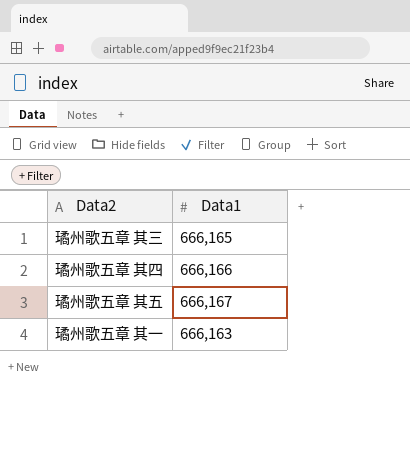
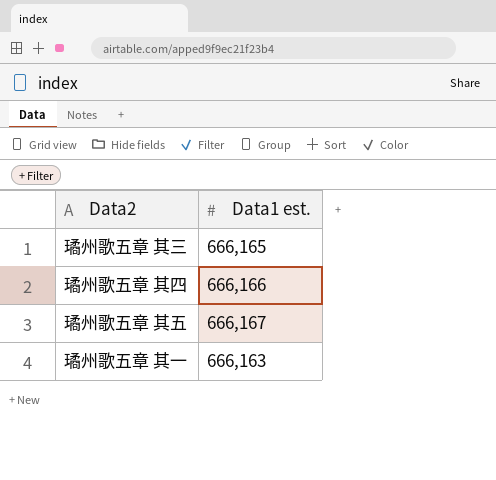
column name: Data1 -> Data1 est.

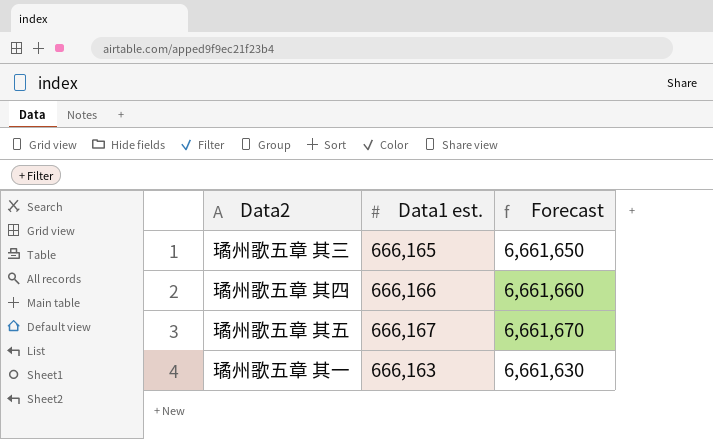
column Forecast | formula: none -> [Data1 est.] * 10

